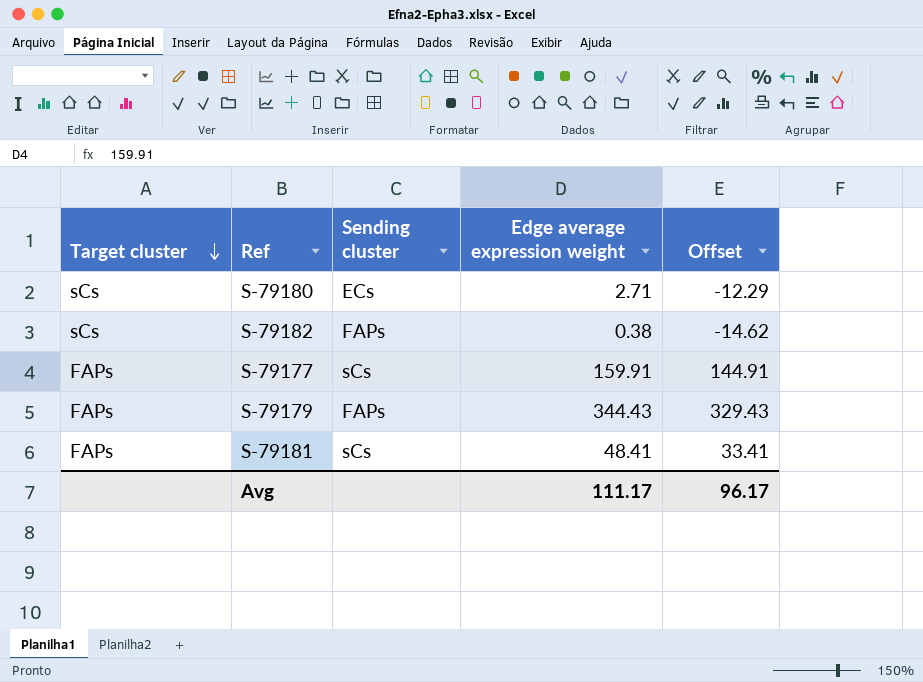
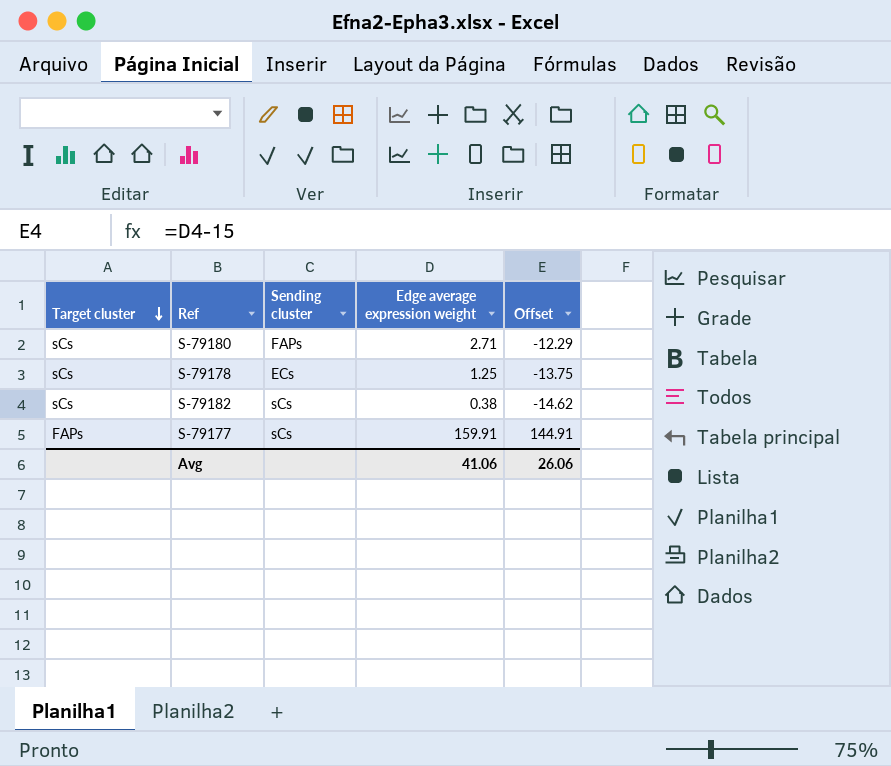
row S-79179: FAPs | FAPs | 344.43 | 329.43 -> none
row S-79181: FAPs | sCs | 48.41 | 33.41 -> none
S-79180 | Sending cluster: ECs -> FAPs
row S-79178: none -> sCs | ECs | 1.25 | -13.75
S-79182 | Sending cluster: FAPs -> sCs
Avg | Edge average expression weight: 111.17 -> 41.06
Avg | Offset: 96.17 -> 26.06

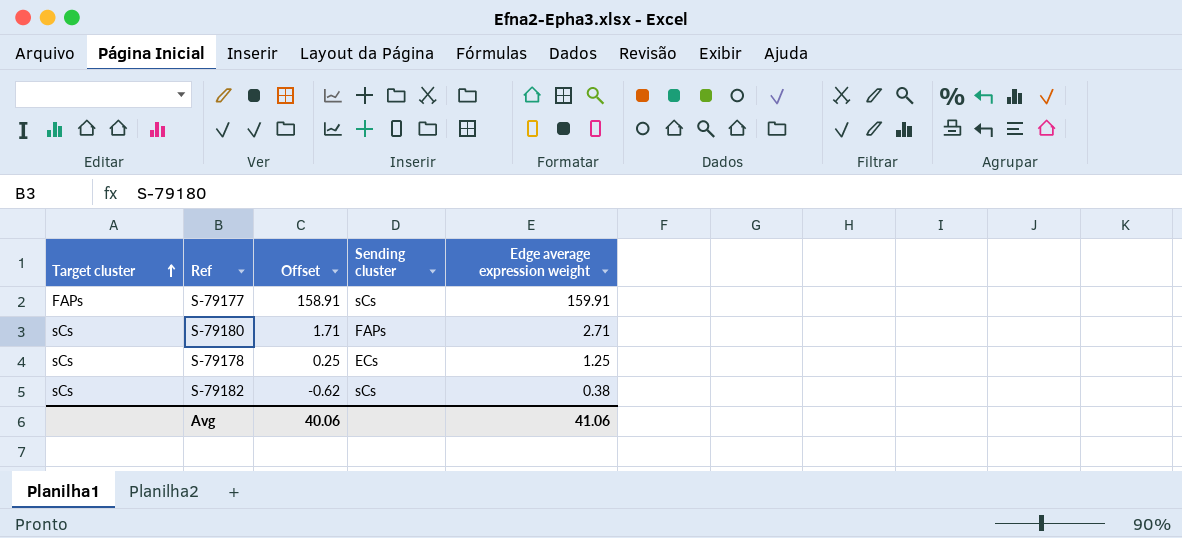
row order: Target cluster descending -> Target cluster ascending
column Offset | formula: [Edge average expression weight] - 15 -> [Edge average expression weight] - 1
column Offset | position: 5 -> 3
Avg | Offset: 26.06 -> 40.06

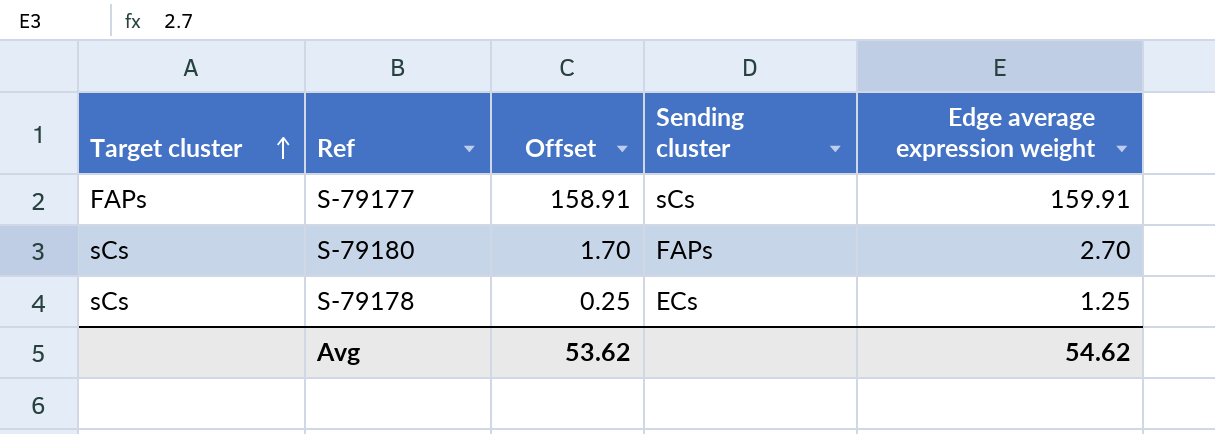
row S-79182: sCs | -0.62 | sCs | 0.38 -> none
S-79180 | Offset: 1.71 -> 1.70
S-79180 | Edge average expression weight: 2.71 -> 2.70
Avg | Offset: 40.06 -> 53.62
Avg | Edge average expression weight: 41.06 -> 54.62

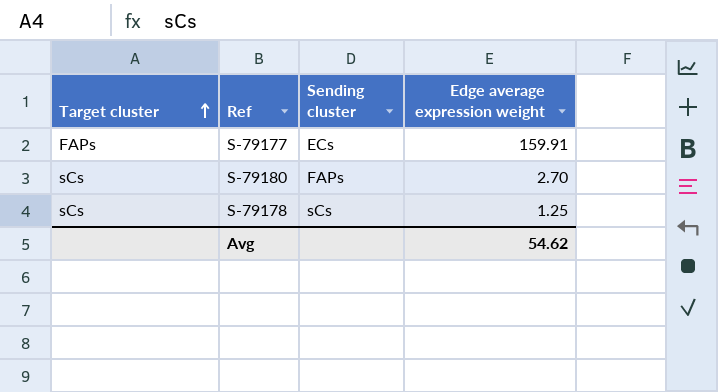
column Offset | formula: [Edge average expression weight] - 1 -> none
S-79177 | Sending cluster: sCs -> ECs
S-79178 | Sending cluster: ECs -> sCs

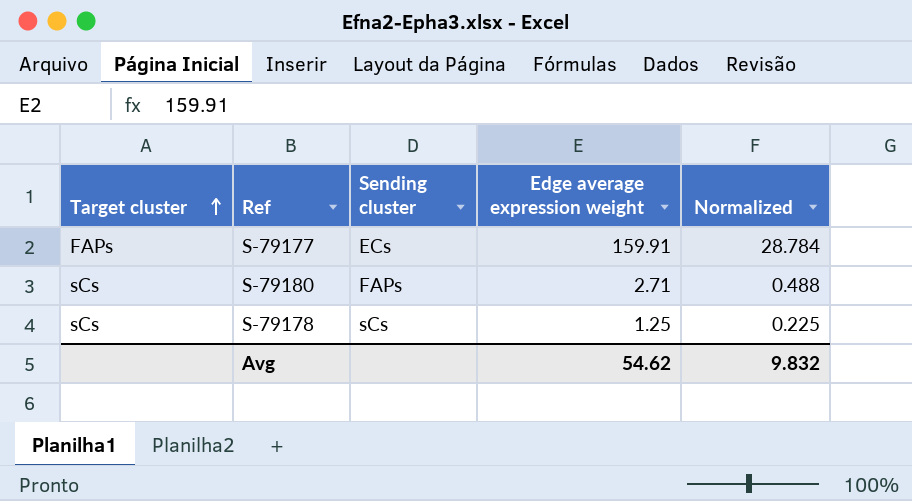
column Normalized | formula: none -> [Edge average expression weight] * 0.18
S-79180 | Edge average expression weight: 2.70 -> 2.71

